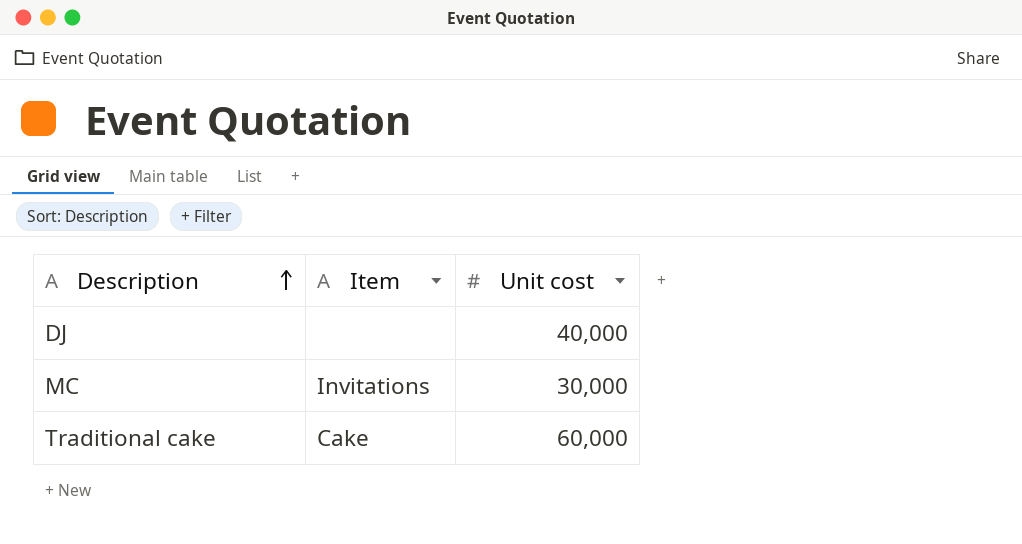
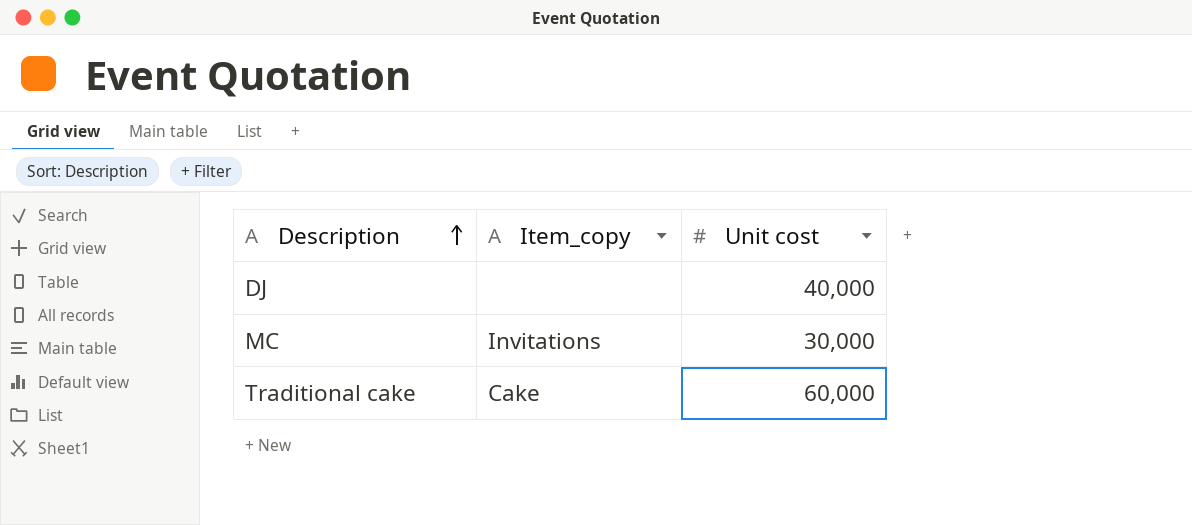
column name: Item -> Item_copy

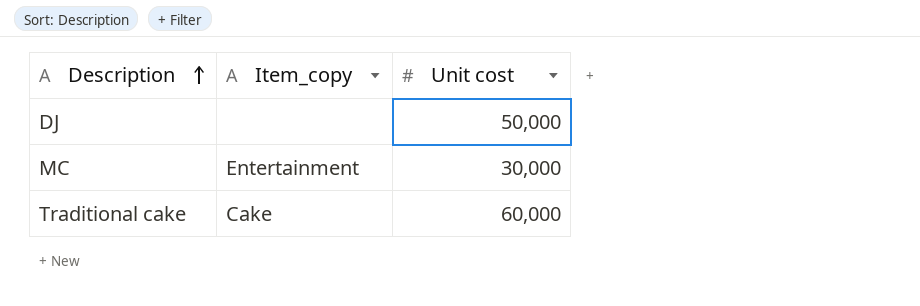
DJ | Unit cost: 40,000 -> 50,000
MC | Item_copy: Invitations -> Entertainment

